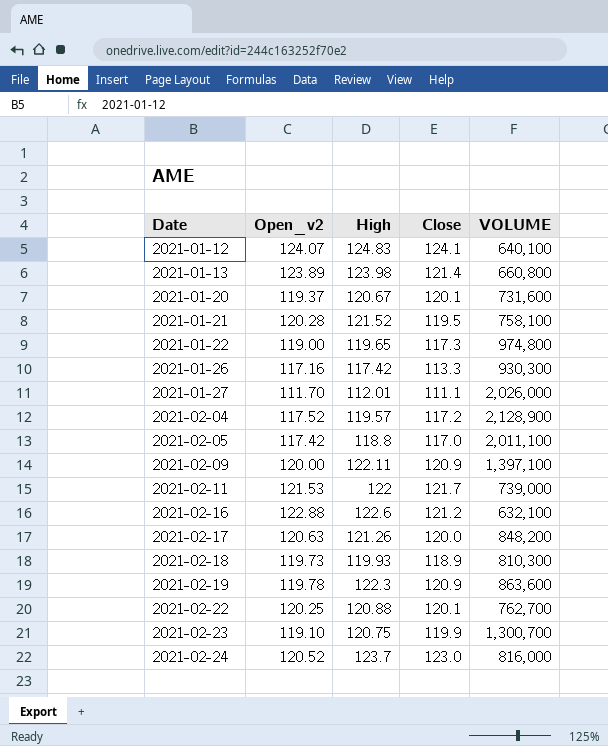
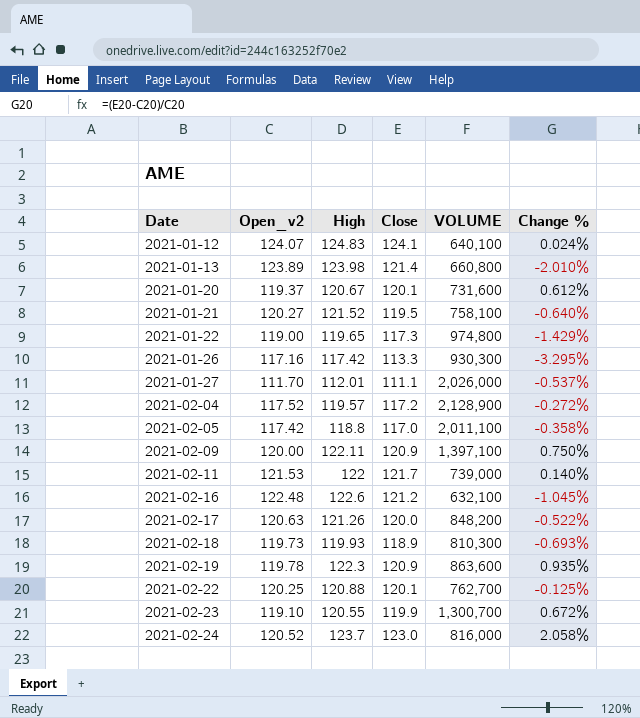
column Change % | formula: none -> ([Close] - [Open_v2]) / [Open_v2]
2021-01-21 | Open_v2: 120.28 -> 120.27
2021-02-16 | Open_v2: 122.88 -> 122.48
2021-02-23 | High: 120.75 -> 120.55

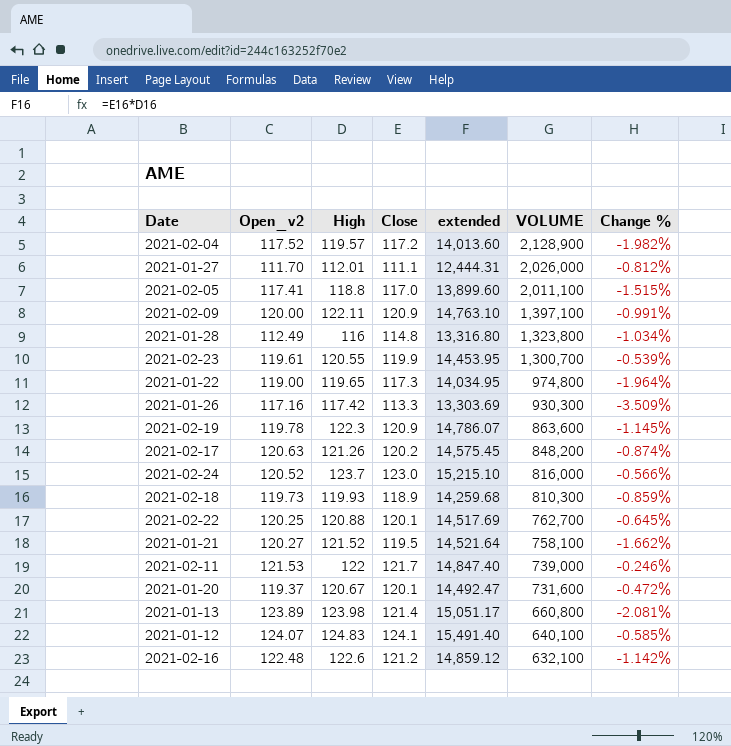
row order: Date ascending -> VOLUME descending
column extended | formula: none -> [High] * [Close]
column Change % | formula: ([Close] - [Open_v2]) / [Open_v2] -> ([Close] - [High]) / [High]
2021-02-05 | Open_v2: 117.42 -> 117.41
row 2021-01-28: none -> 112.49 | 116 | 114.8 | 13,316.80 | 1,323,800 | -1.034%
2021-02-23 | Open_v2: 119.10 -> 119.61
2021-02-17 | Close: 120.0 -> 120.2

